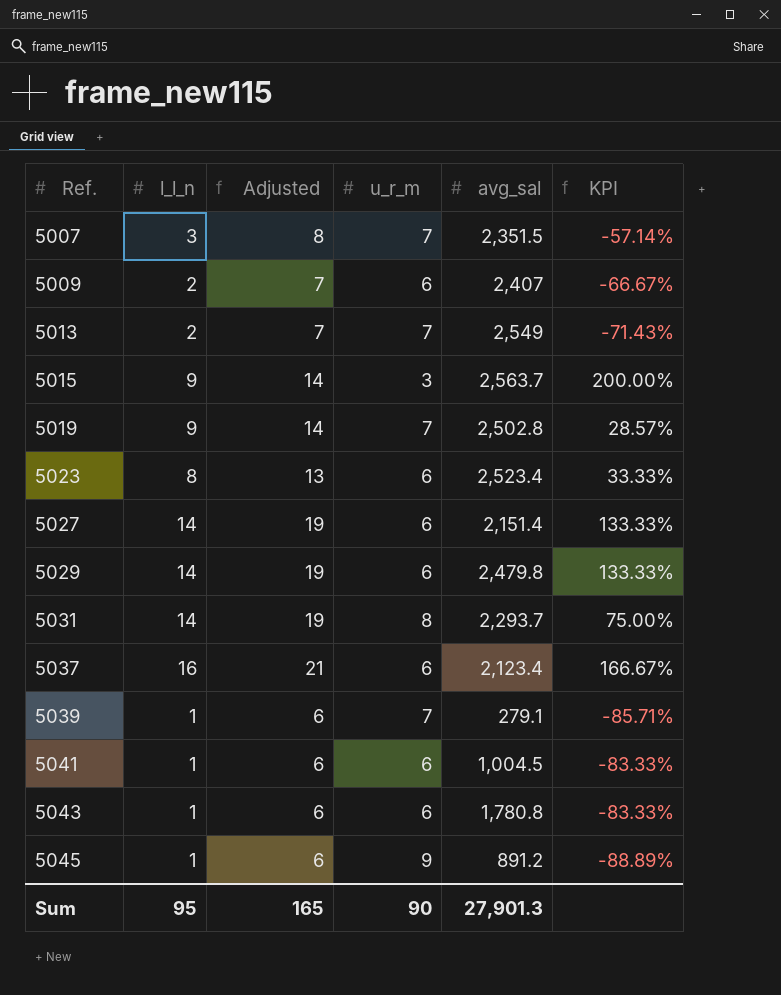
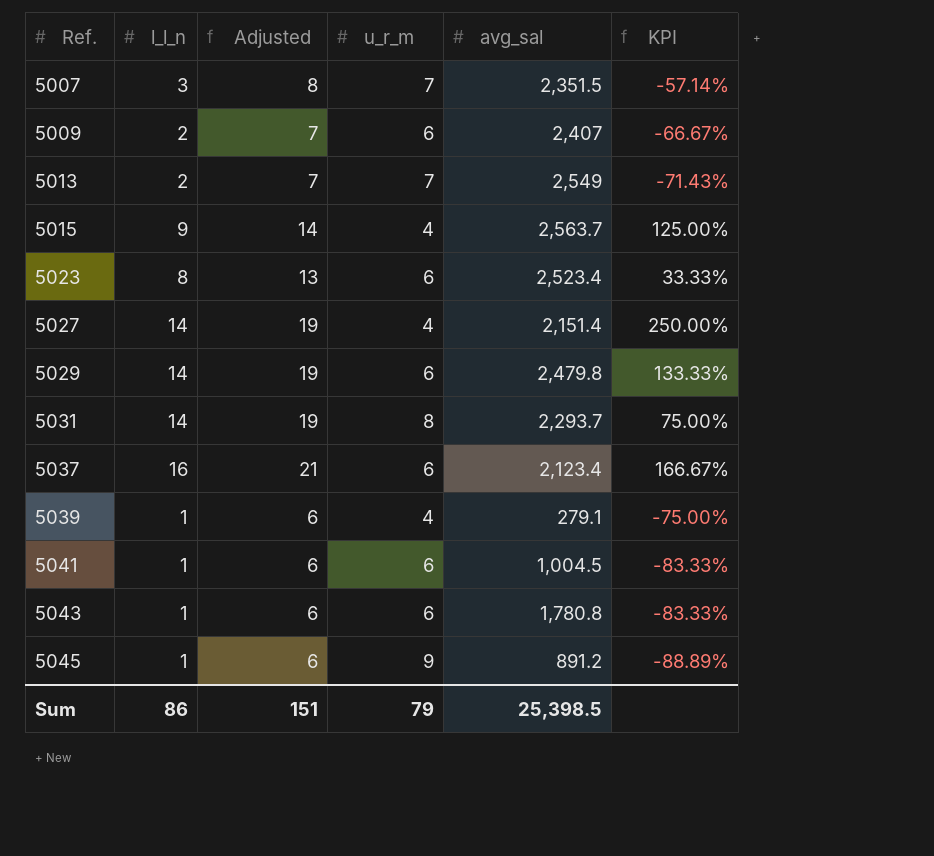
row 5019: 9 | 14 | 7 | 2,502.8 | 28.57% -> none
5015 | u_r_m: 3 -> 4
5015 | KPI: 200.00% -> 125.00%
5027 | u_r_m: 6 -> 4
5027 | KPI: 133.33% -> 250.00%
5039 | u_r_m: 7 -> 4
5039 | KPI: -85.71% -> -75.00%
Sum | l_l_n: 95 -> 86
Sum | Adjusted: 165 -> 151
Sum | u_r_m: 90 -> 79
Sum | avg_sal: 27,901.3 -> 25,398.5

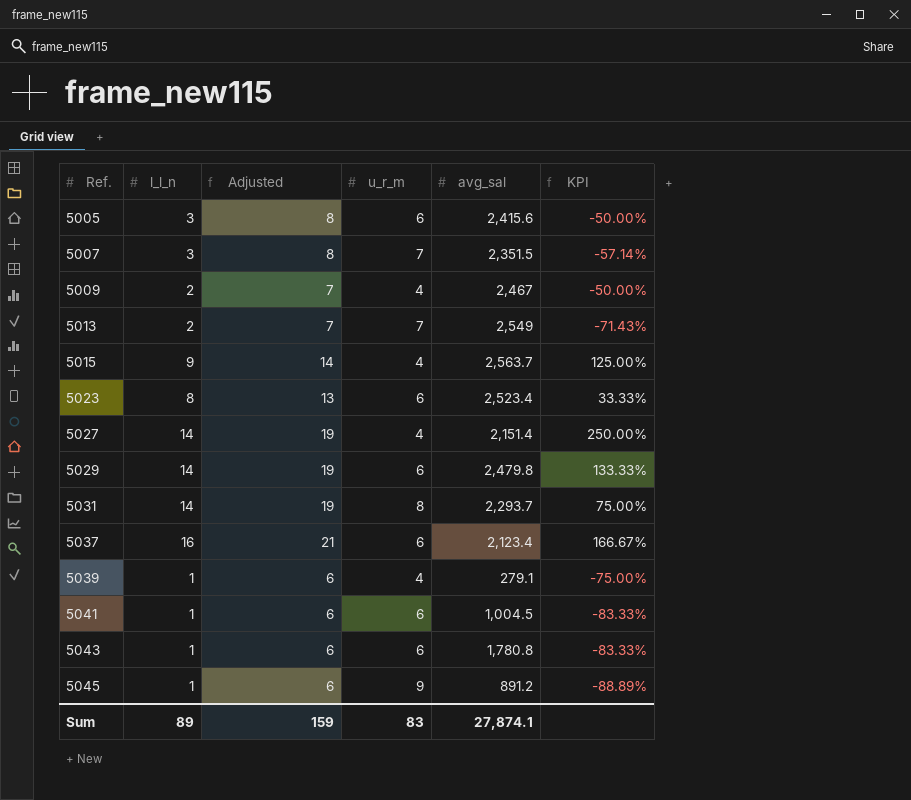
row 5005: none -> 3 | 8 | 6 | 2,415.6 | -50.00%
5009 | u_r_m: 6 -> 4
5009 | avg_sal: 2,407 -> 2,467
5009 | KPI: -66.67% -> -50.00%
Sum | l_l_n: 86 -> 89
Sum | Adjusted: 151 -> 159
Sum | u_r_m: 79 -> 83
Sum | avg_sal: 25,398.5 -> 27,874.1

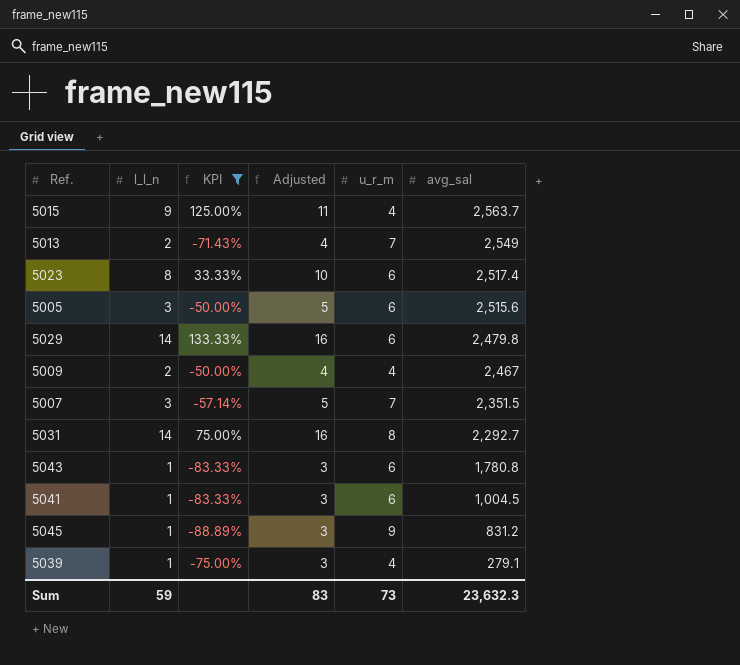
filter: none -> KPI <= 133.33%
row order: Ref. ascending -> avg_sal descending
column KPI | position: 6 -> 3
column Adjusted | formula: [l_l_n] + 5 -> [l_l_n] + 2
5023 | avg_sal: 2,523.4 -> 2,517.4
5005 | avg_sal: 2,415.6 -> 2,515.6
5031 | avg_sal: 2,293.7 -> 2,292.7
5045 | avg_sal: 891.2 -> 831.2
Sum | l_l_n: 89 -> 59
Sum | Adjusted: 159 -> 83
Sum | u_r_m: 83 -> 73
Sum | avg_sal: 27,874.1 -> 23,632.3

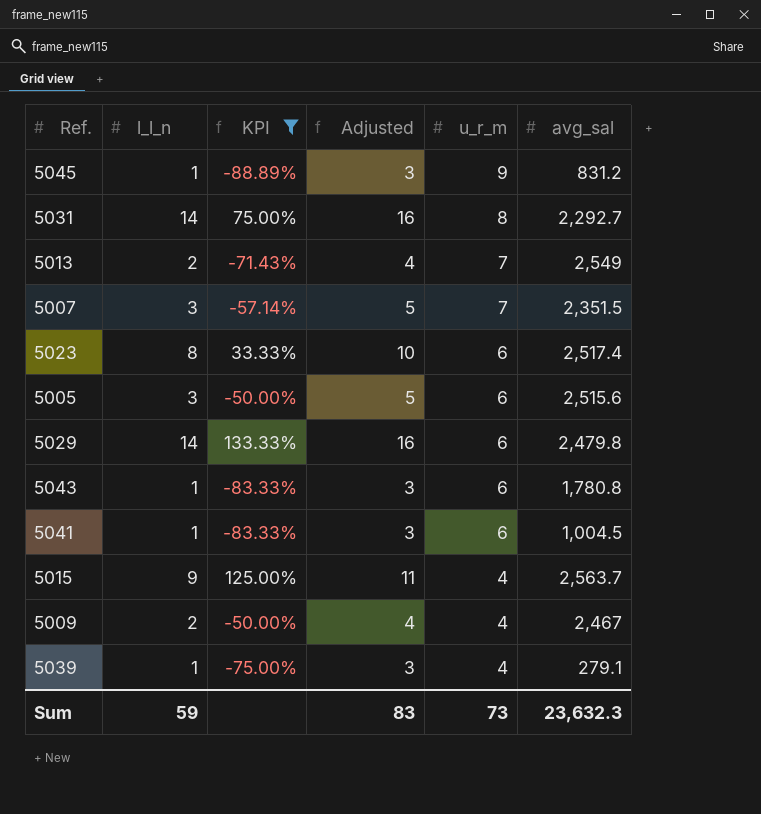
row order: avg_sal descending -> u_r_m descending

